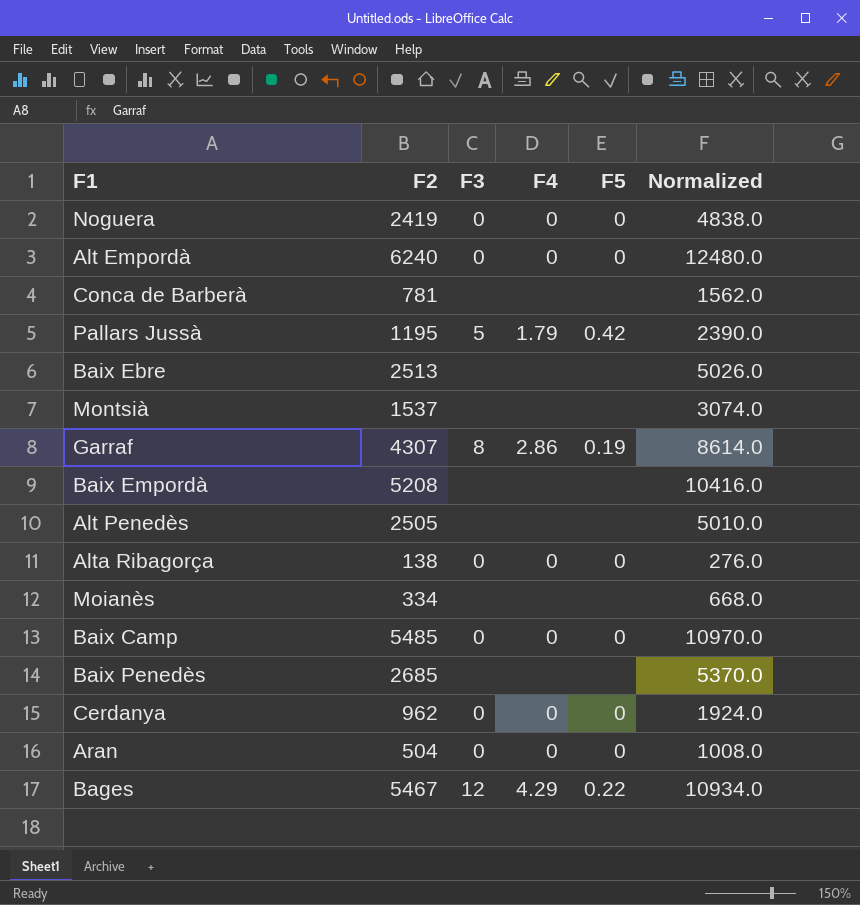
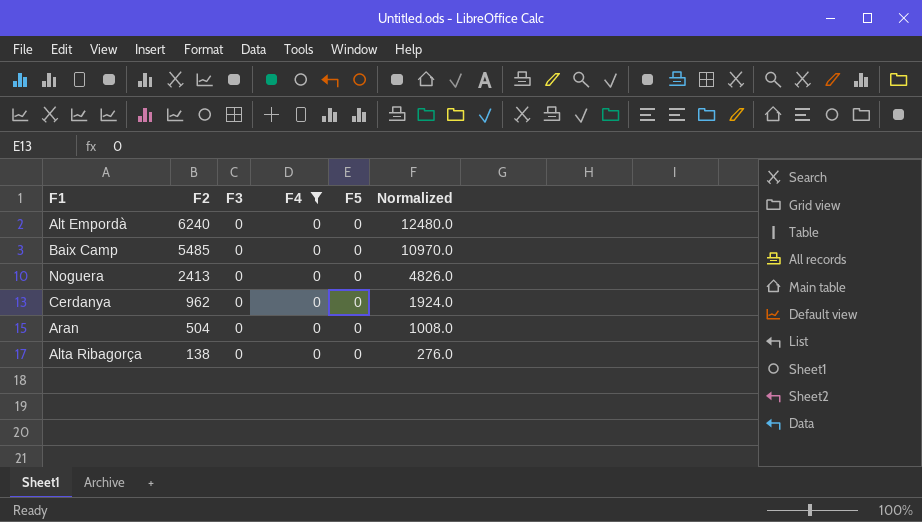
filter: none -> F4 = 0
row order: none -> F2 descending
Noguera | F2: 2419 -> 2413
Noguera | Normalized: 4838.0 -> 4826.0

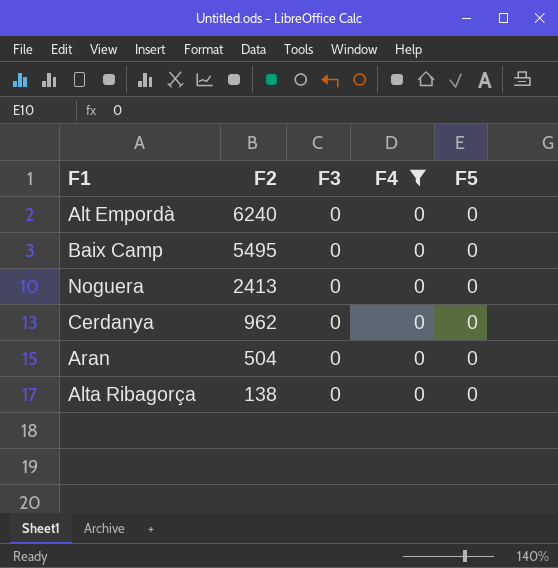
column Normalized | formula: [F2] * 2 -> none
Baix Camp | F2: 5485 -> 5495

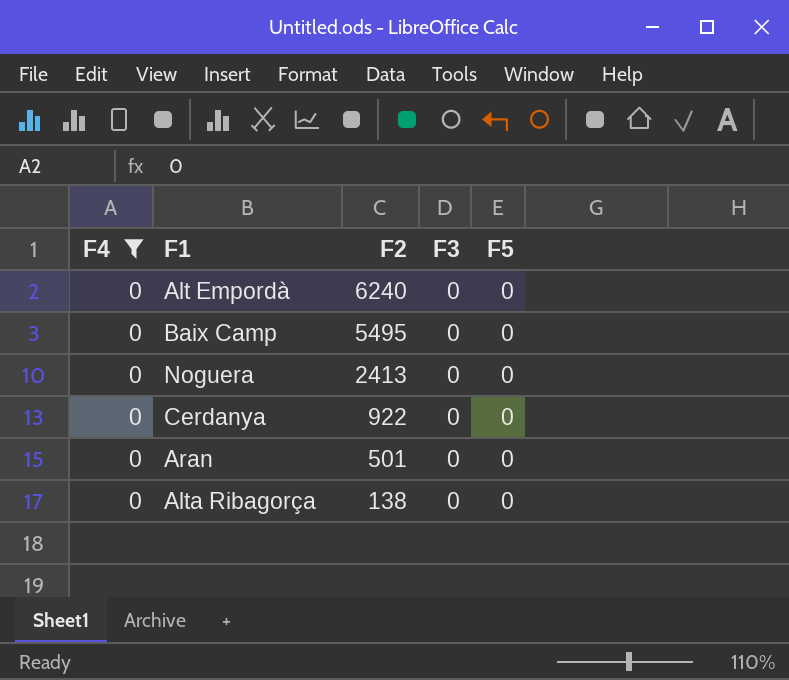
column F4 | position: 4 -> 1
Cerdanya | F2: 962 -> 922
Aran | F2: 504 -> 501

